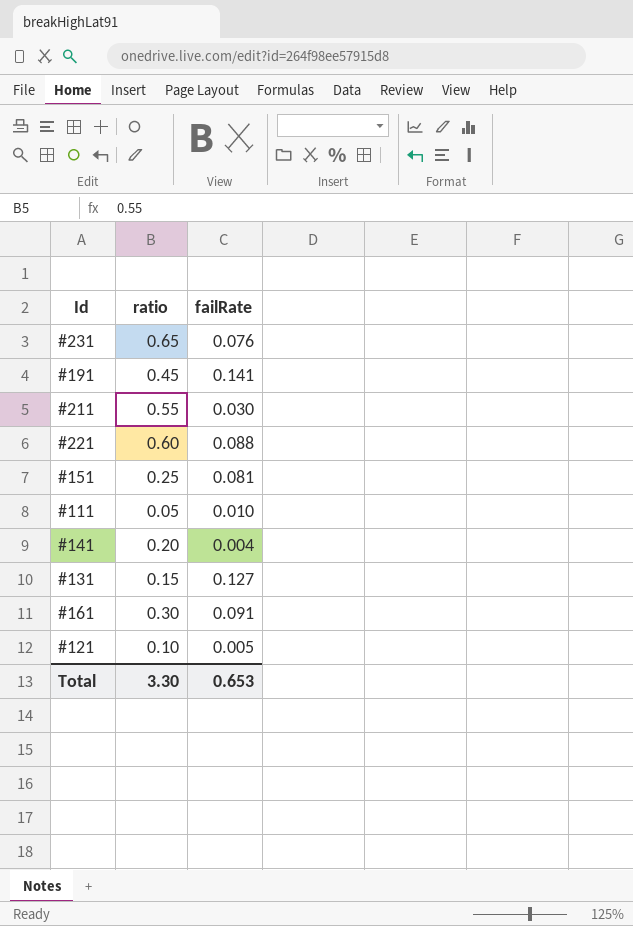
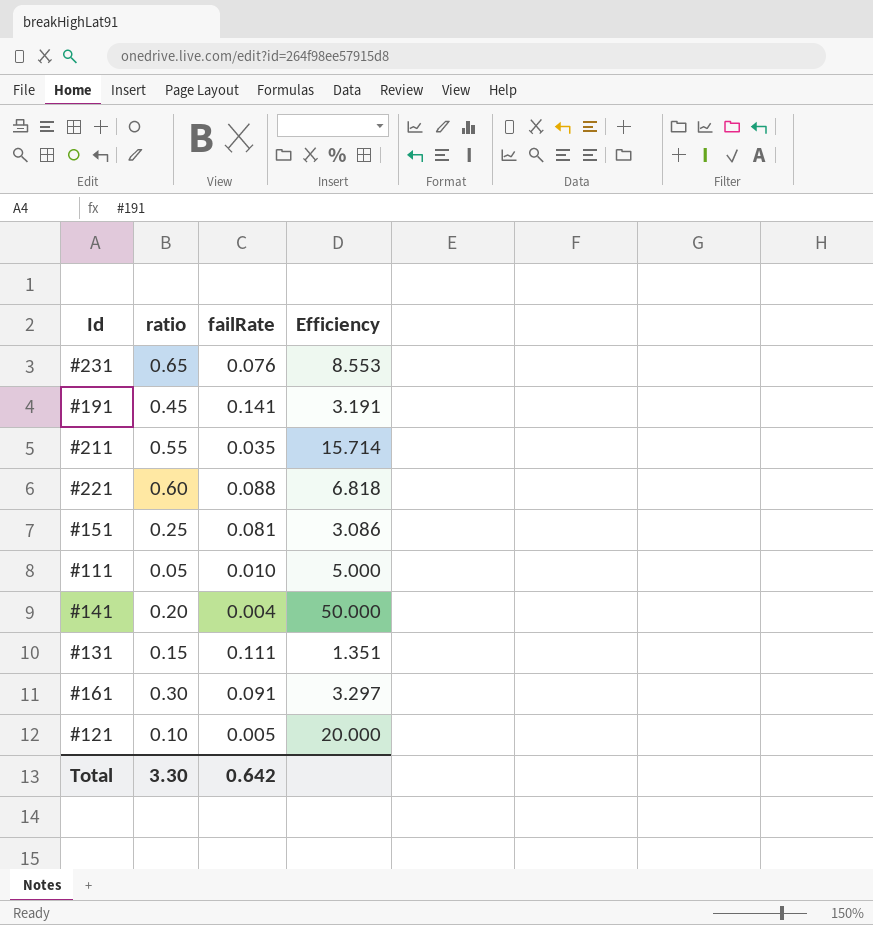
column Efficiency | formula: none -> [ratio] / [failRate]
#211 | failRate: 0.030 -> 0.035
#131 | failRate: 0.127 -> 0.111
Total | failRate: 0.653 -> 0.642

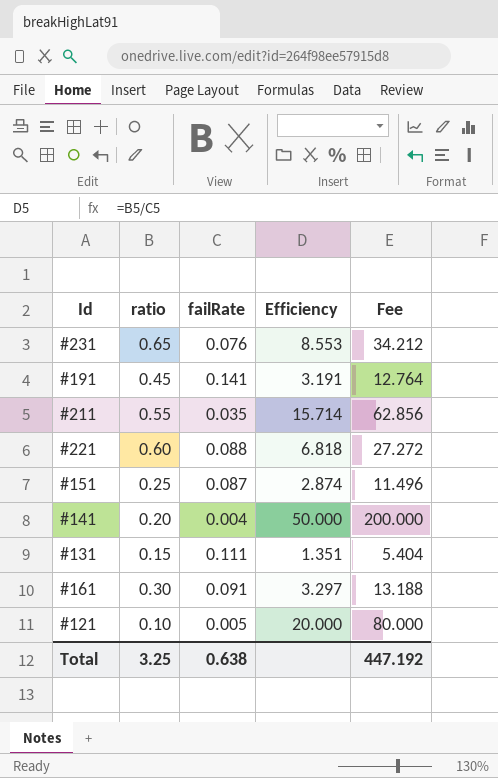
column Fee | formula: none -> [Efficiency] * 4
row #111: 0.05 | 0.010 | 5.000 -> none
#151 | failRate: 0.081 -> 0.087
#151 | Efficiency: 3.086 -> 2.874
Total | ratio: 3.30 -> 3.25
Total | failRate: 0.642 -> 0.638

